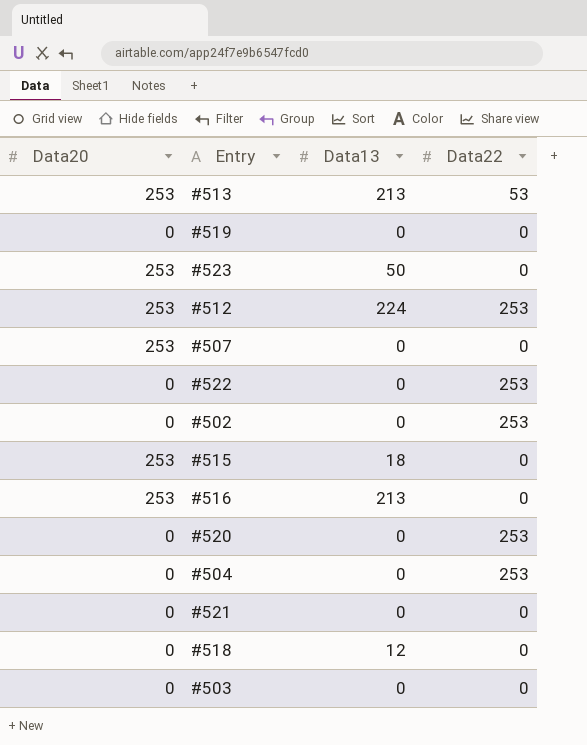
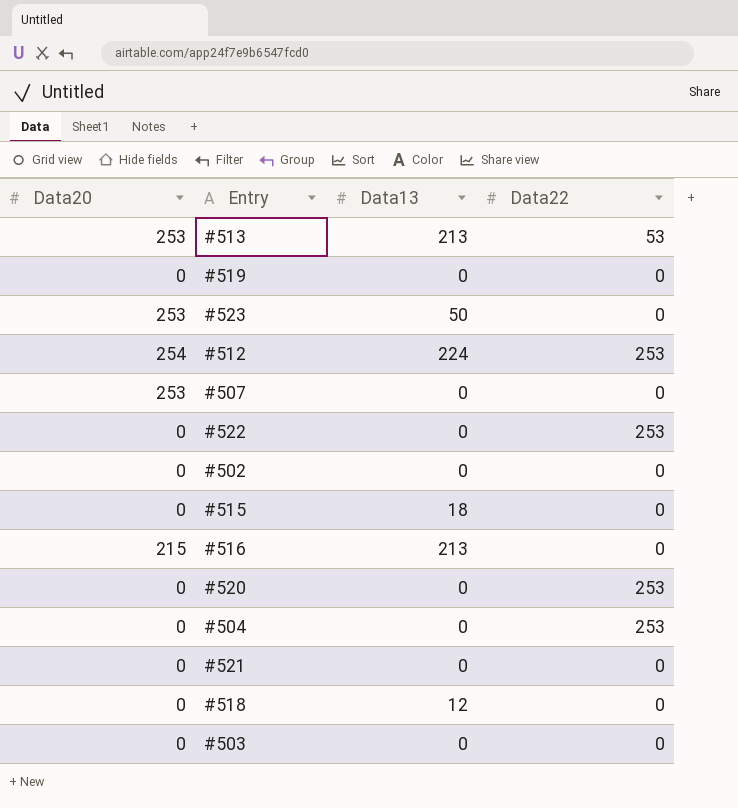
#512 | Data20: 253 -> 254
#502 | Data22: 253 -> 0
#515 | Data20: 253 -> 0
#516 | Data20: 253 -> 215

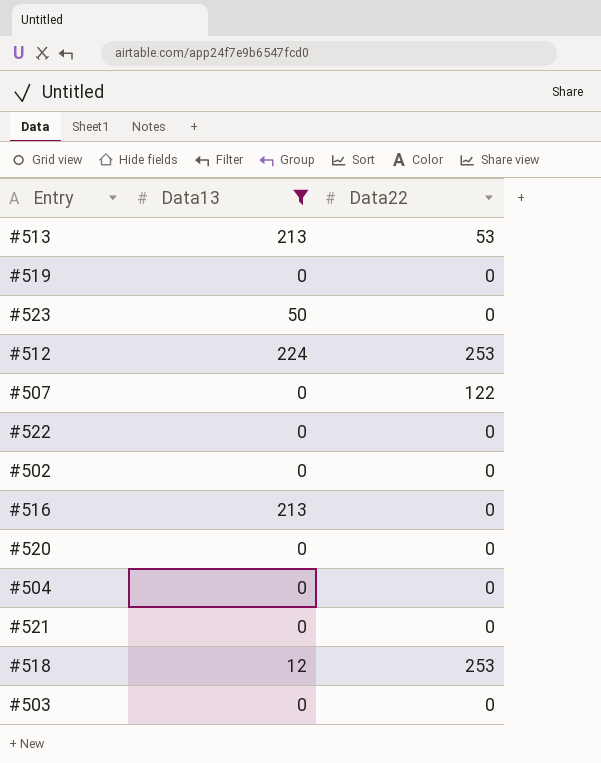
filter: none -> Data13 != 18
column Data20 | position: 1 -> none
#507 | Data22: 0 -> 122
#522 | Data22: 253 -> 0
#520 | Data22: 253 -> 0
#504 | Data22: 253 -> 0
#518 | Data22: 0 -> 253

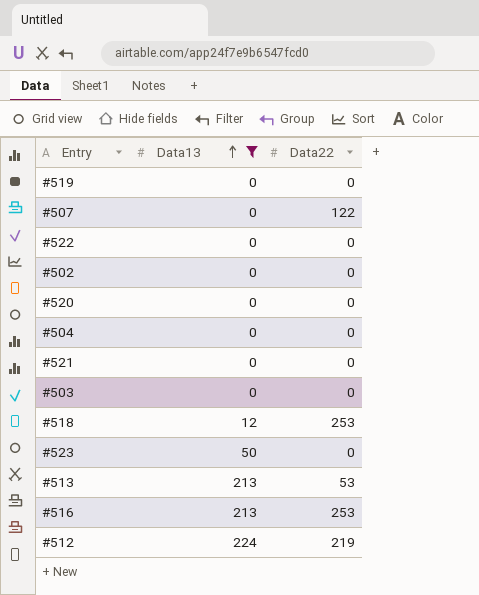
row order: none -> Data13 ascending
#516 | Data22: 0 -> 253
#512 | Data22: 253 -> 219

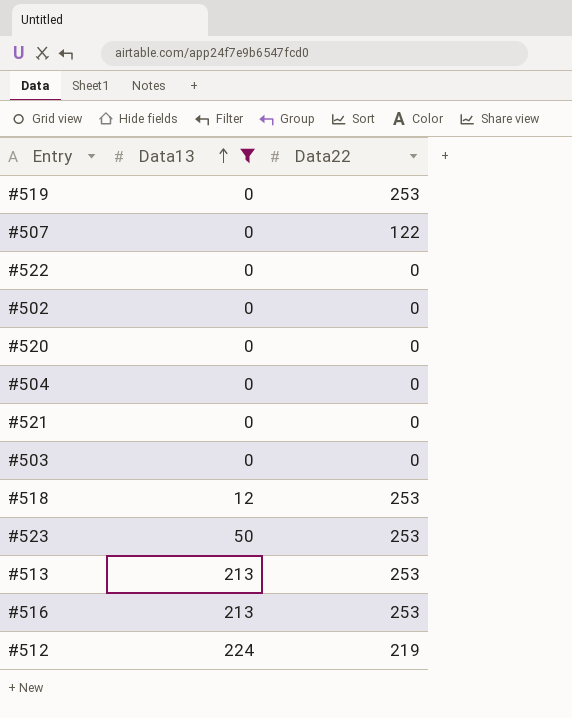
#519 | Data22: 0 -> 253
#523 | Data22: 0 -> 253
#513 | Data22: 53 -> 253

